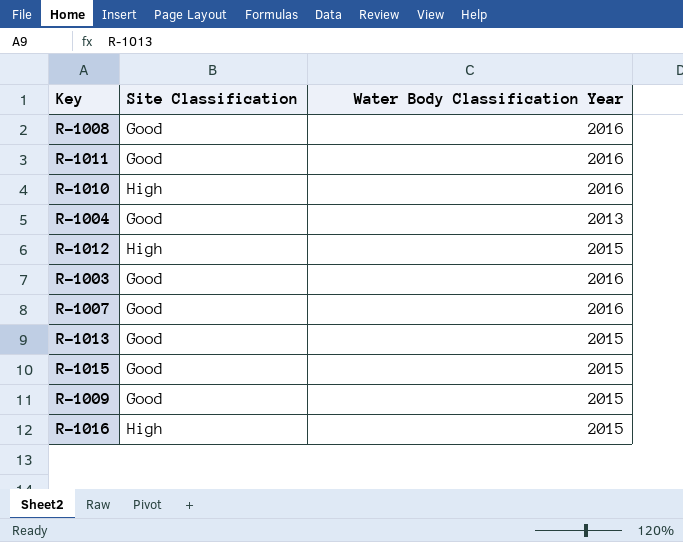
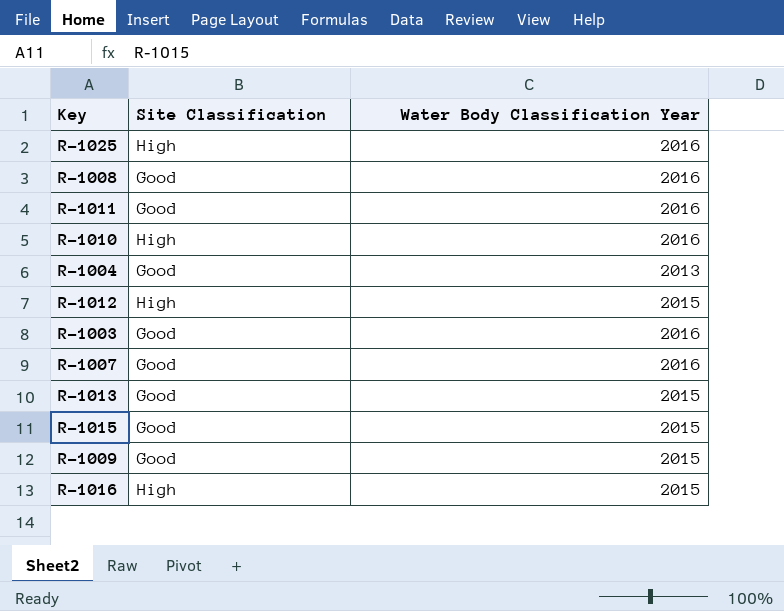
row R-1025: none -> High | 2016

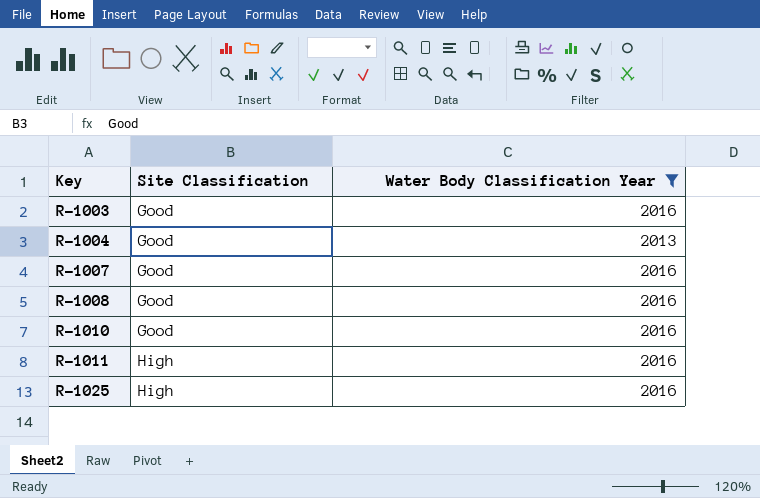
filter: none -> Water Body Classification Year != 2015
row order: none -> Key ascending
R-1010 | Site Classification: High -> Good
R-1011 | Site Classification: Good -> High

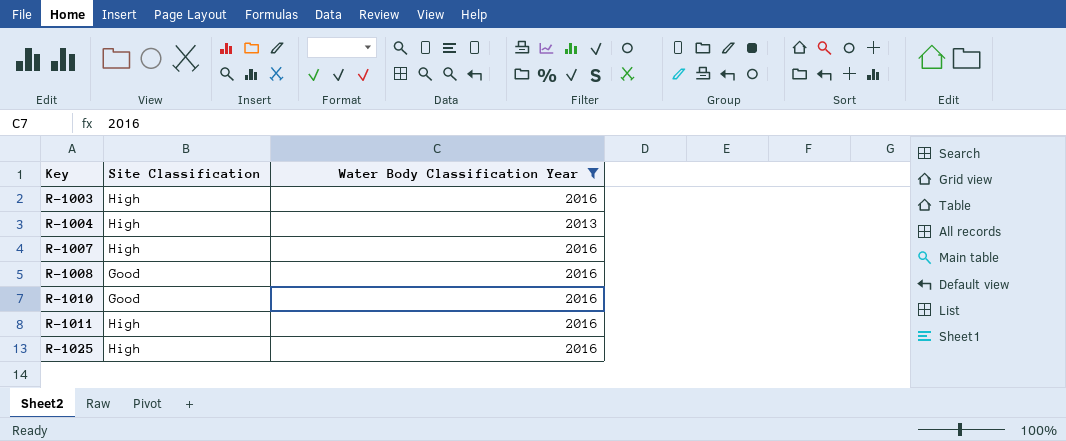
R-1003 | Site Classification: Good -> High
R-1004 | Site Classification: Good -> High
R-1007 | Site Classification: Good -> High

